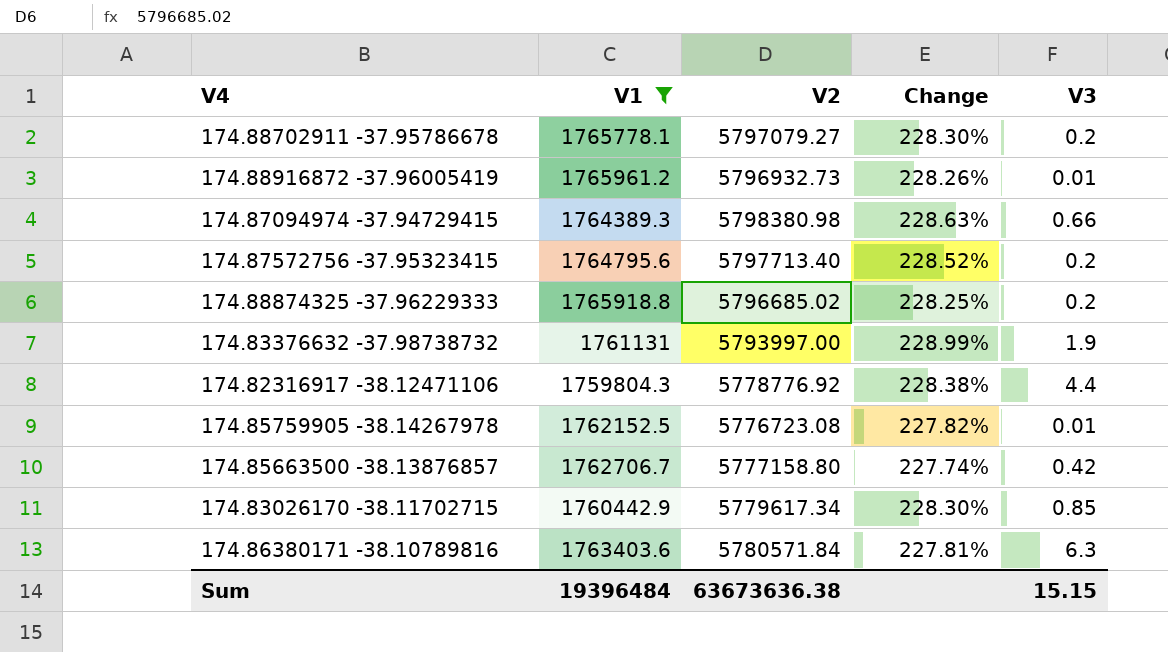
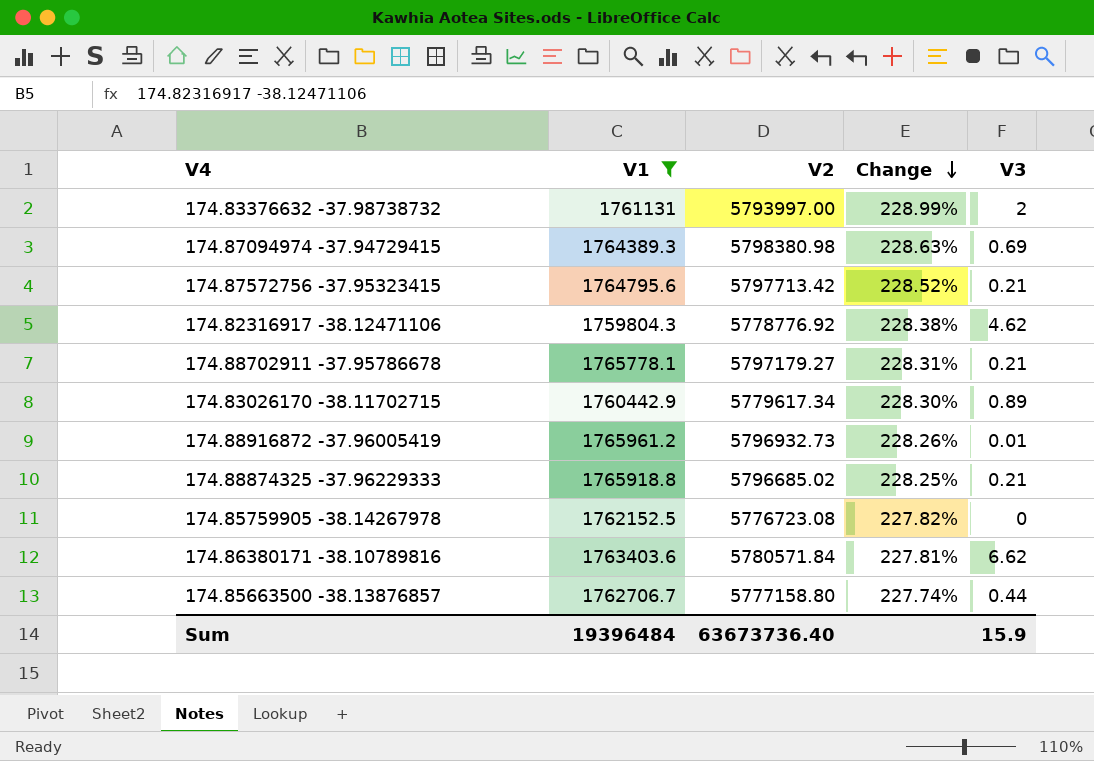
row order: none -> Change descending
174.83376632 -37.98738732 | V3: 1.9 -> 2
174.87094974 -37.94729415 | V3: 0.66 -> 0.69
174.87572756 -37.95323415 | V2: 5797713.40 -> 5797713.42
174.87572756 -37.95323415 | V3: 0.2 -> 0.21
174.82316917 -38.12471106 | V3: 4.4 -> 4.62
174.88702911 -37.95786678 | V2: 5797079.27 -> 5797179.27
174.88702911 -37.95786678 | Change: 228.30% -> 228.31%
174.88702911 -37.95786678 | V3: 0.2 -> 0.21
174.83026170 -38.11702715 | V3: 0.85 -> 0.89
174.88874325 -37.96229333 | V3: 0.2 -> 0.21
174.85759905 -38.14267978 | V3: 0.01 -> 0
174.86380171 -38.10789816 | V3: 6.3 -> 6.62
174.85663500 -38.13876857 | V3: 0.42 -> 0.44
Sum | V2: 63673636.38 -> 63673736.40
Sum | V3: 15.15 -> 15.9

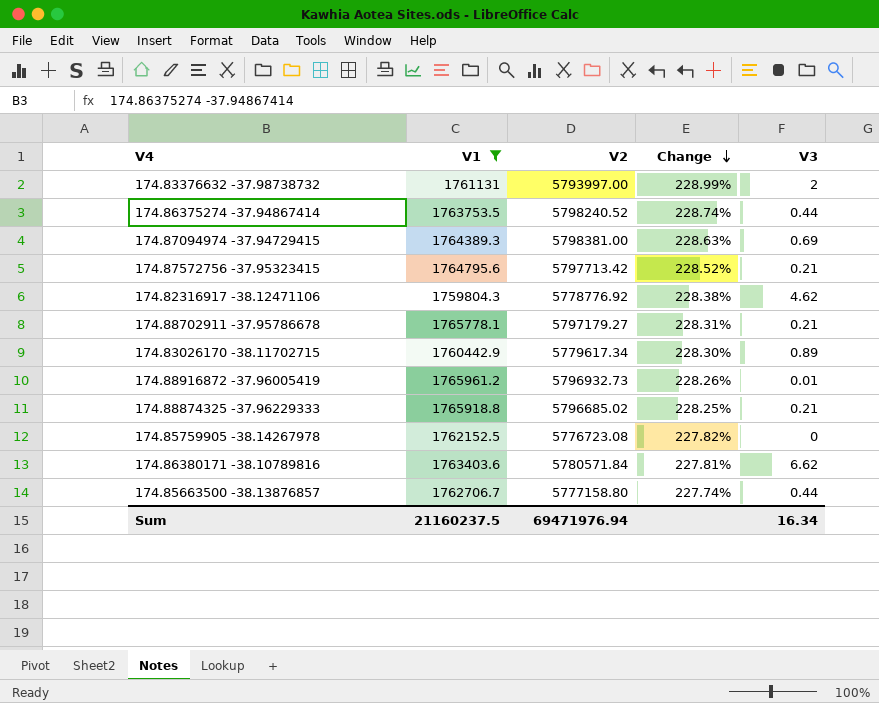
row 174.86375274 -37.94867414: none -> 1763753.5 | 5798240.52 | 228.74% | 0.44
174.87094974 -37.94729415 | V2: 5798380.98 -> 5798381.00
Sum | V1: 19396484 -> 21160237.5
Sum | V2: 63673736.40 -> 69471976.94
Sum | V3: 15.9 -> 16.34

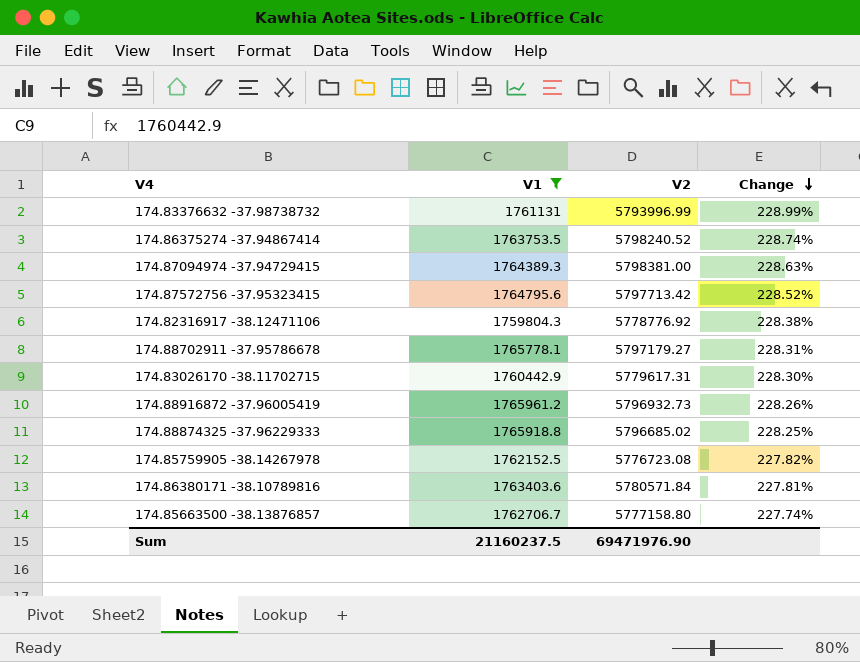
column V3 | position: 5 -> none
174.83376632 -37.98738732 | V2: 5793997.00 -> 5793996.99
174.83026170 -38.11702715 | V2: 5779617.34 -> 5779617.31
Sum | V2: 69471976.94 -> 69471976.90

